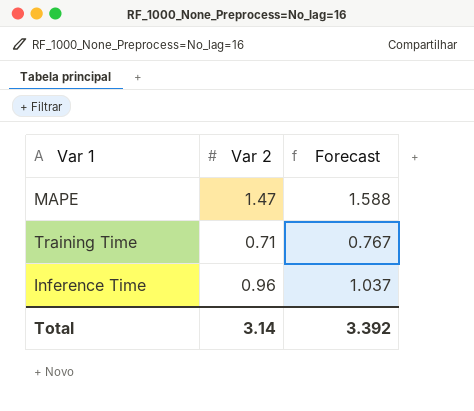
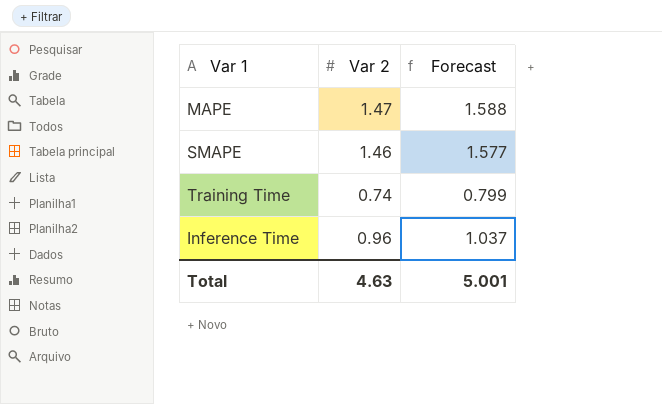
row SMAPE: none -> 1.46 | 1.577
Training Time | Var 2: 0.71 -> 0.74
Training Time | Forecast: 0.767 -> 0.799
Total | Var 2: 3.14 -> 4.63
Total | Forecast: 3.392 -> 5.001

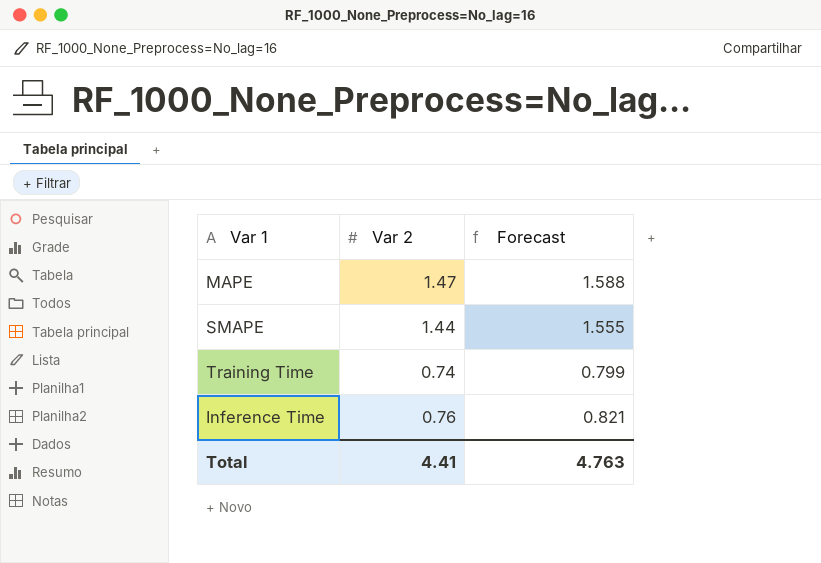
SMAPE | Var 2: 1.46 -> 1.44
SMAPE | Forecast: 1.577 -> 1.555
Inference Time | Var 2: 0.96 -> 0.76
Inference Time | Forecast: 1.037 -> 0.821
Total | Var 2: 4.63 -> 4.41
Total | Forecast: 5.001 -> 4.763

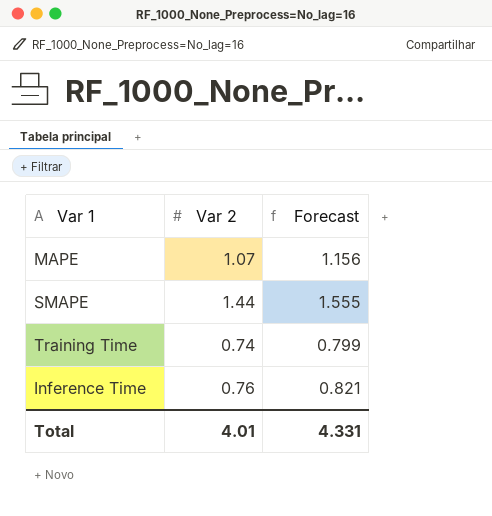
MAPE | Var 2: 1.47 -> 1.07
MAPE | Forecast: 1.588 -> 1.156
Total | Var 2: 4.41 -> 4.01
Total | Forecast: 4.763 -> 4.331

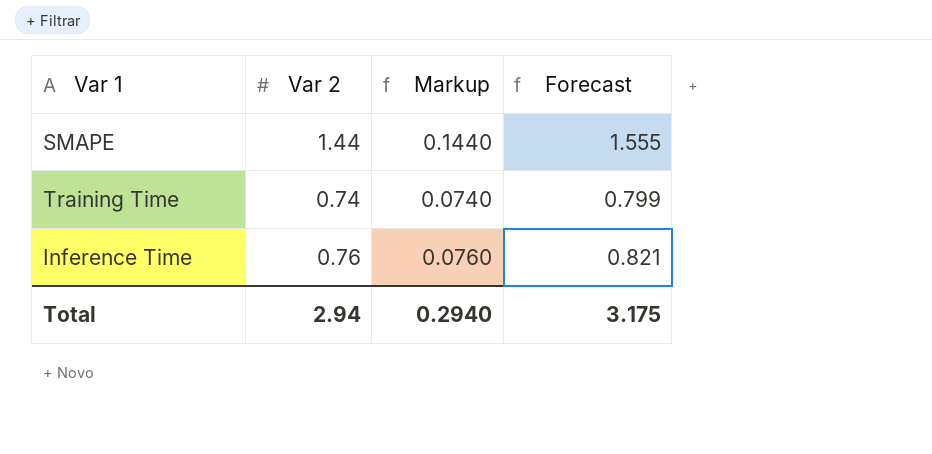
column Markup | formula: none -> [Var 2] * 0.1
row MAPE: 1.07 | 1.156 -> none
Total | Var 2: 4.01 -> 2.94
Total | Forecast: 4.331 -> 3.175

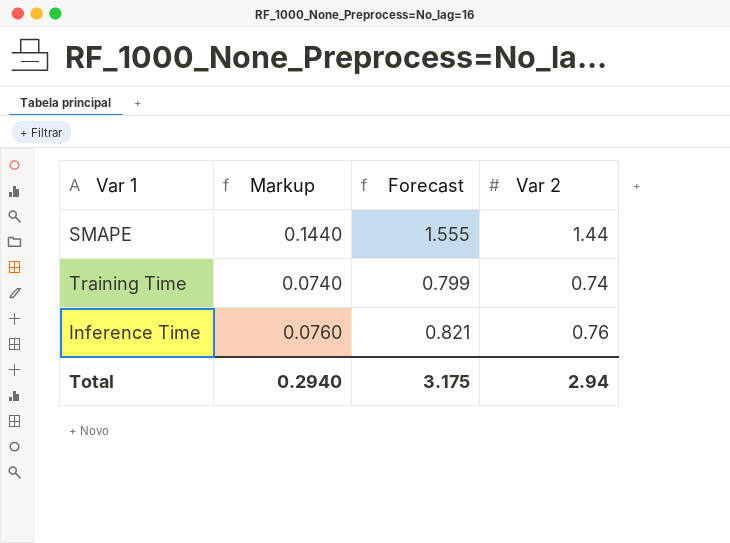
column Var 2 | position: 2 -> 4

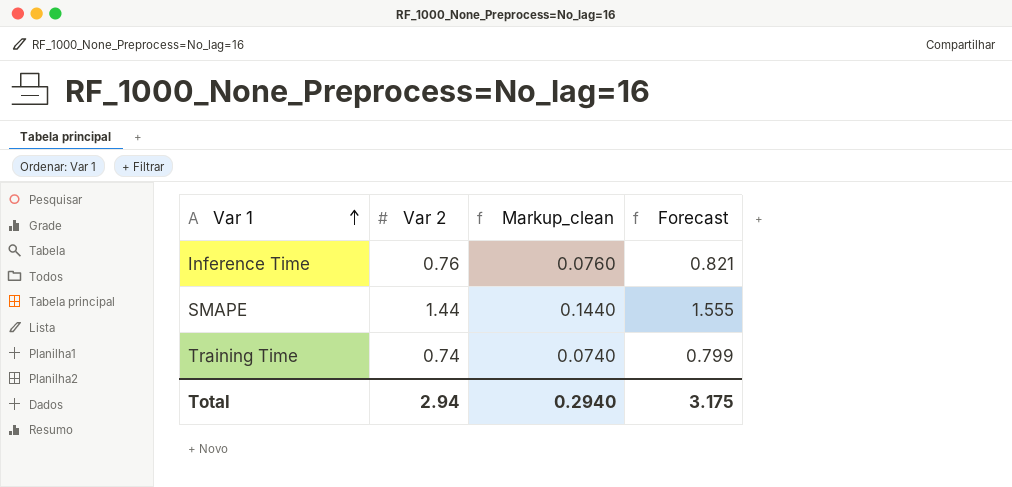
row order: none -> Var 1 ascending
column Var 2 | position: 4 -> 2
column name: Markup -> Markup_clean

